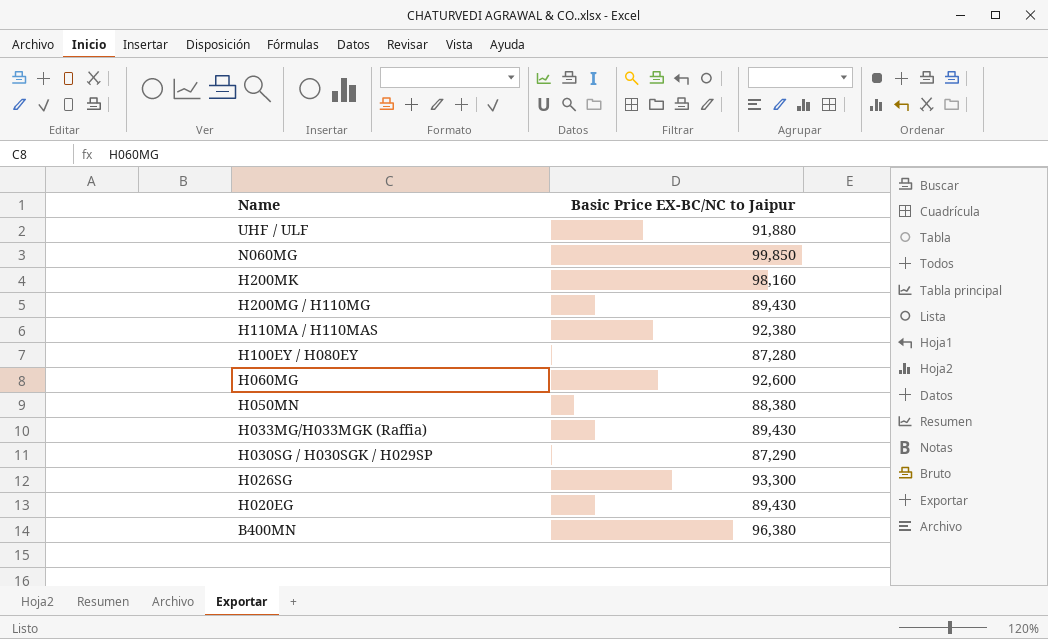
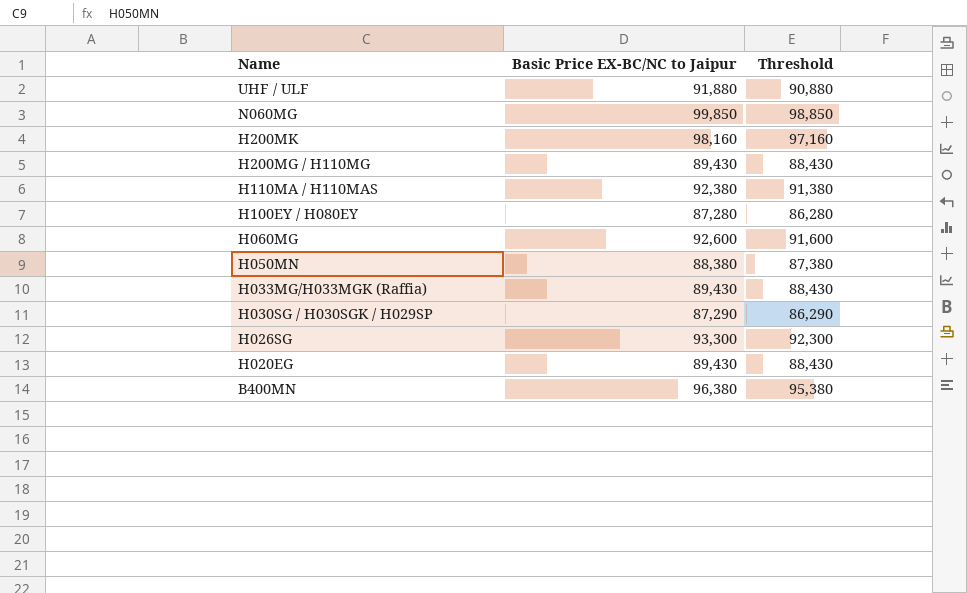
column Threshold | formula: none -> [Basic Price EX-BC/NC to Jaipur] - 1000

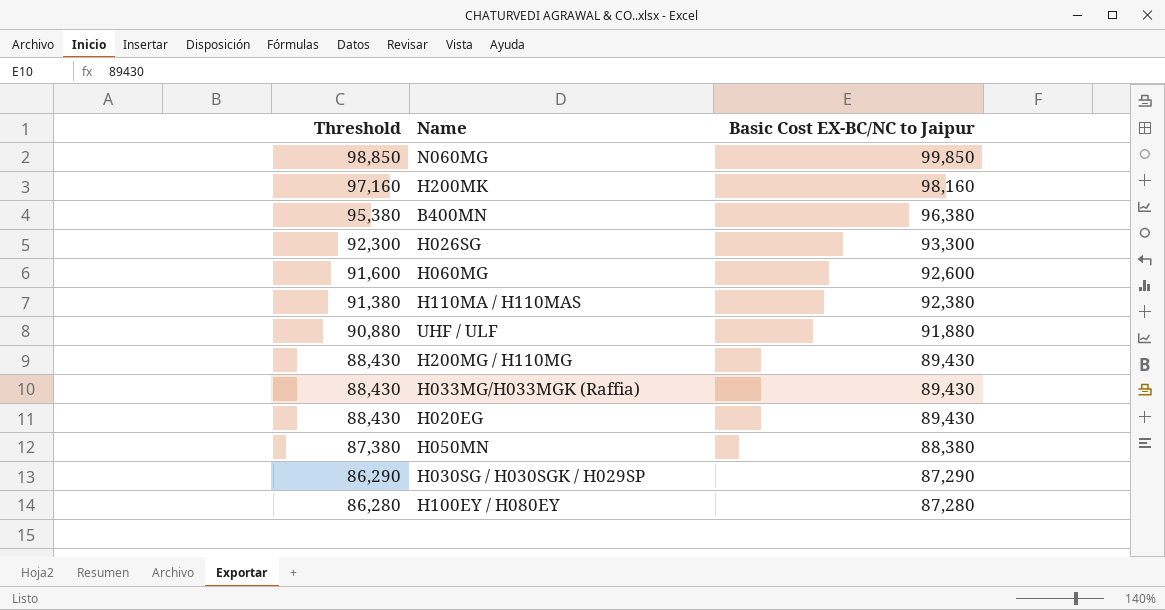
row order: Name descending -> Threshold descending
column Threshold | position: 3 -> 1
column name: Basic Price EX-BC/NC to Jaipur -> Basic Cost EX-BC/NC to Jaipur

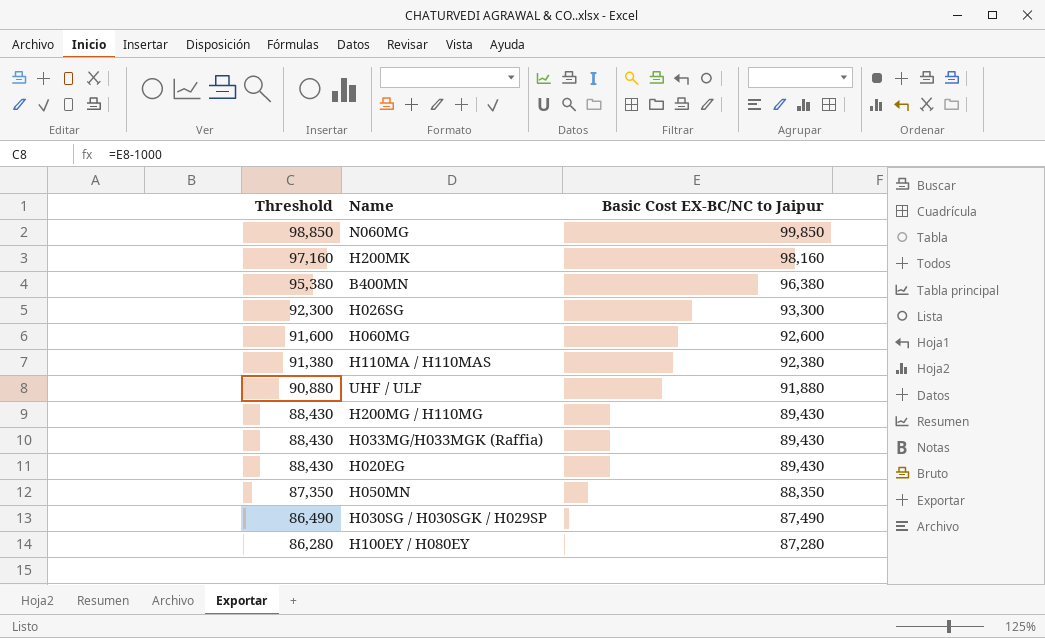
H050MN | Threshold: 87,380 -> 87,350
H050MN | Basic Cost EX-BC/NC to Jaipur: 88,380 -> 88,350
H030SG / H030SGK / H029SP | Threshold: 86,290 -> 86,490
H030SG / H030SGK / H029SP | Basic Cost EX-BC/NC to Jaipur: 87,290 -> 87,490

